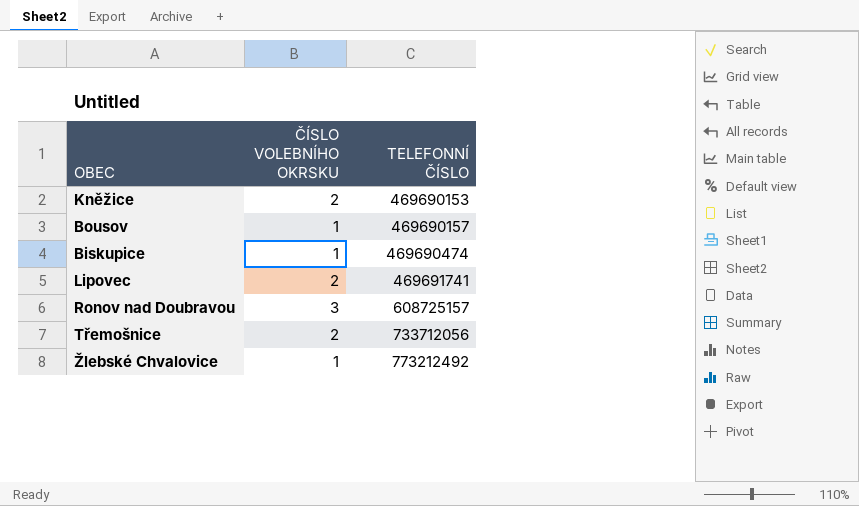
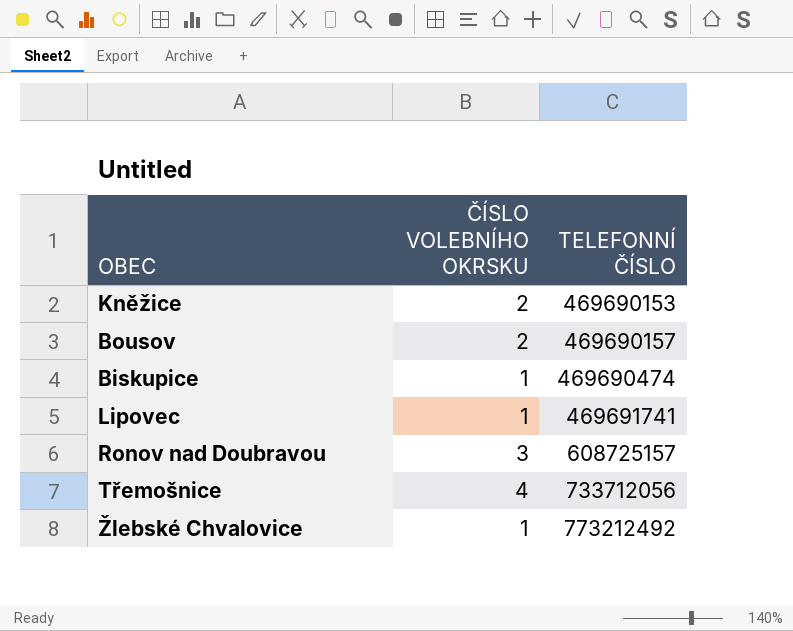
Bousov | ČÍSLO VOLEBNÍHO OKRSKU: 1 -> 2
Lipovec | ČÍSLO VOLEBNÍHO OKRSKU: 2 -> 1
Třemošnice | ČÍSLO VOLEBNÍHO OKRSKU: 2 -> 4

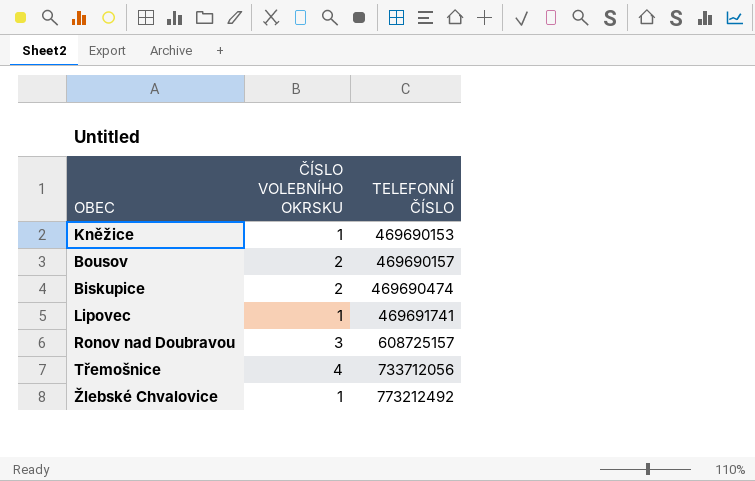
Kněžice | ČÍSLO VOLEBNÍHO OKRSKU: 2 -> 1
Biskupice | ČÍSLO VOLEBNÍHO OKRSKU: 1 -> 2

